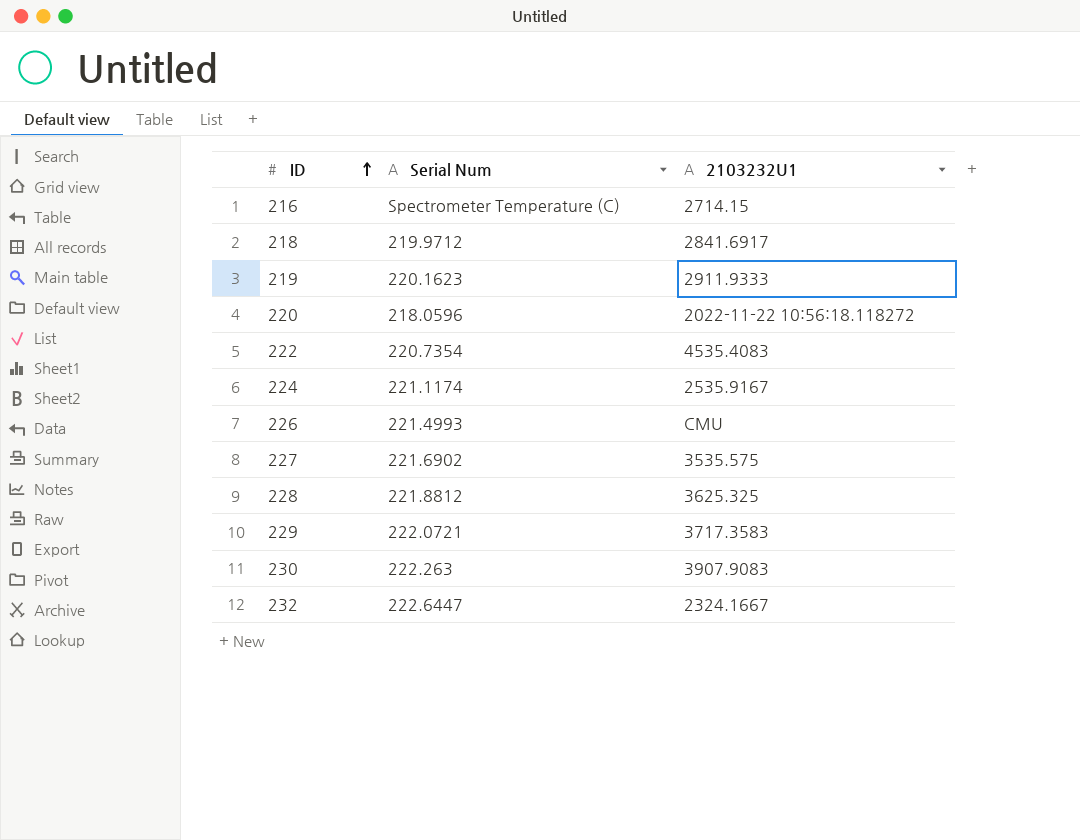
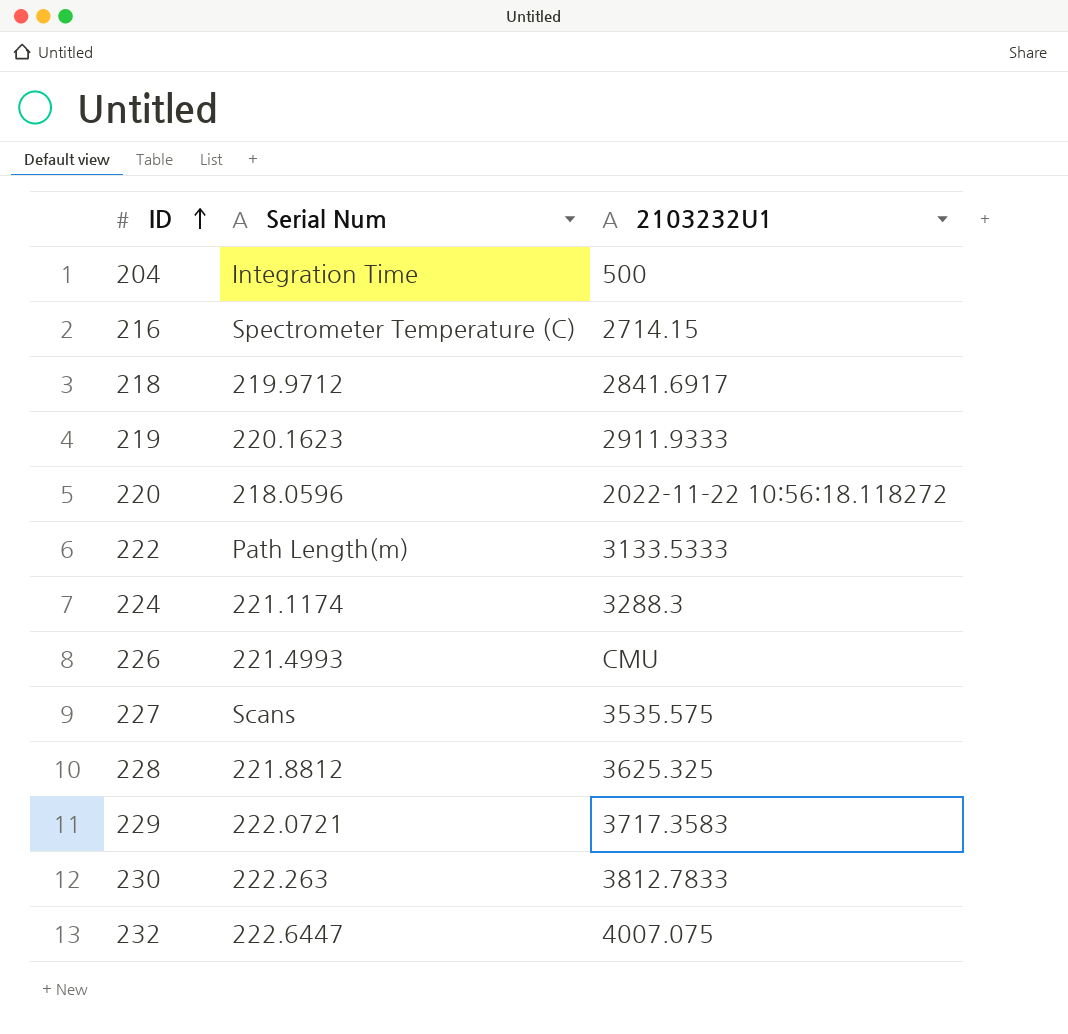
row 204: none -> Integration Time | 500
222 | Serial Num: 220.7354 -> Path Length(m)
222 | 2103232U1: 4535.4083 -> 3133.5333
224 | 2103232U1: 2535.9167 -> 3288.3
227 | Serial Num: 221.6902 -> Scans
230 | 2103232U1: 3907.9083 -> 3812.7833
232 | 2103232U1: 2324.1667 -> 4007.075

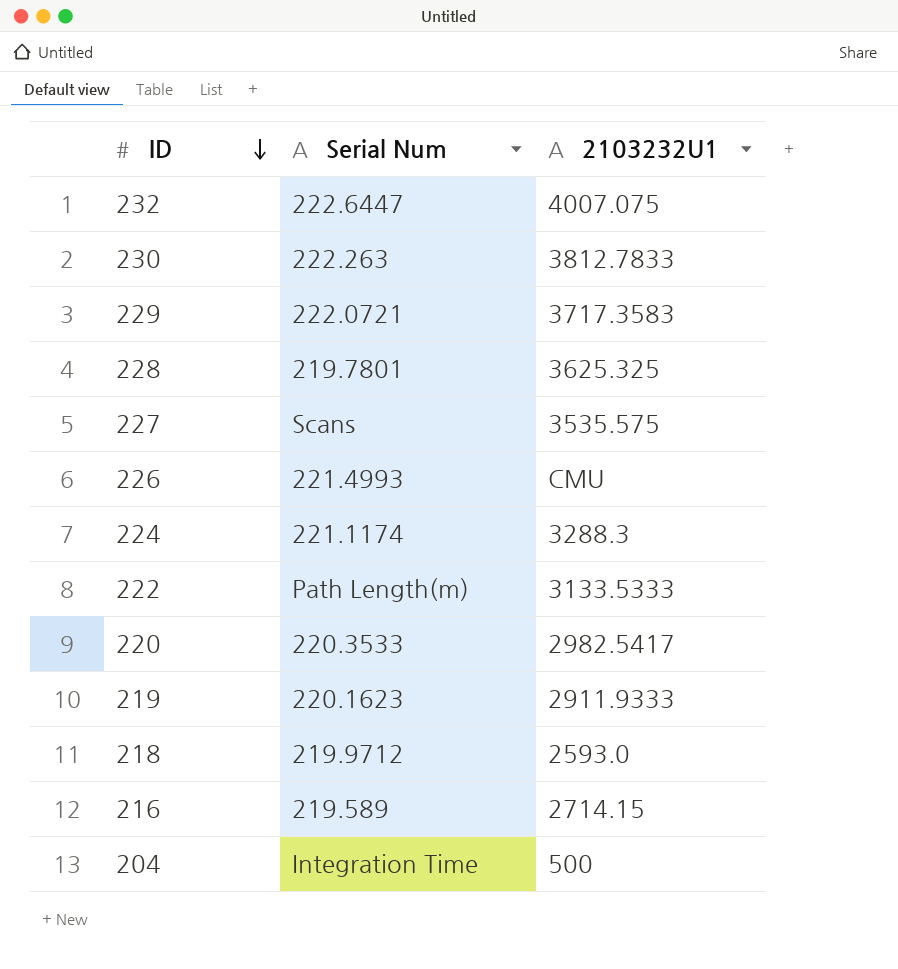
row order: ID ascending -> ID descending
228 | Serial Num: 221.8812 -> 219.7801
220 | Serial Num: 218.0596 -> 220.3533
220 | 2103232U1: 2022-11-22 10:56:18.118272 -> 2982.5417
218 | 2103232U1: 2841.6917 -> 2593.0
216 | Serial Num: Spectrometer Temperature (C) -> 219.589

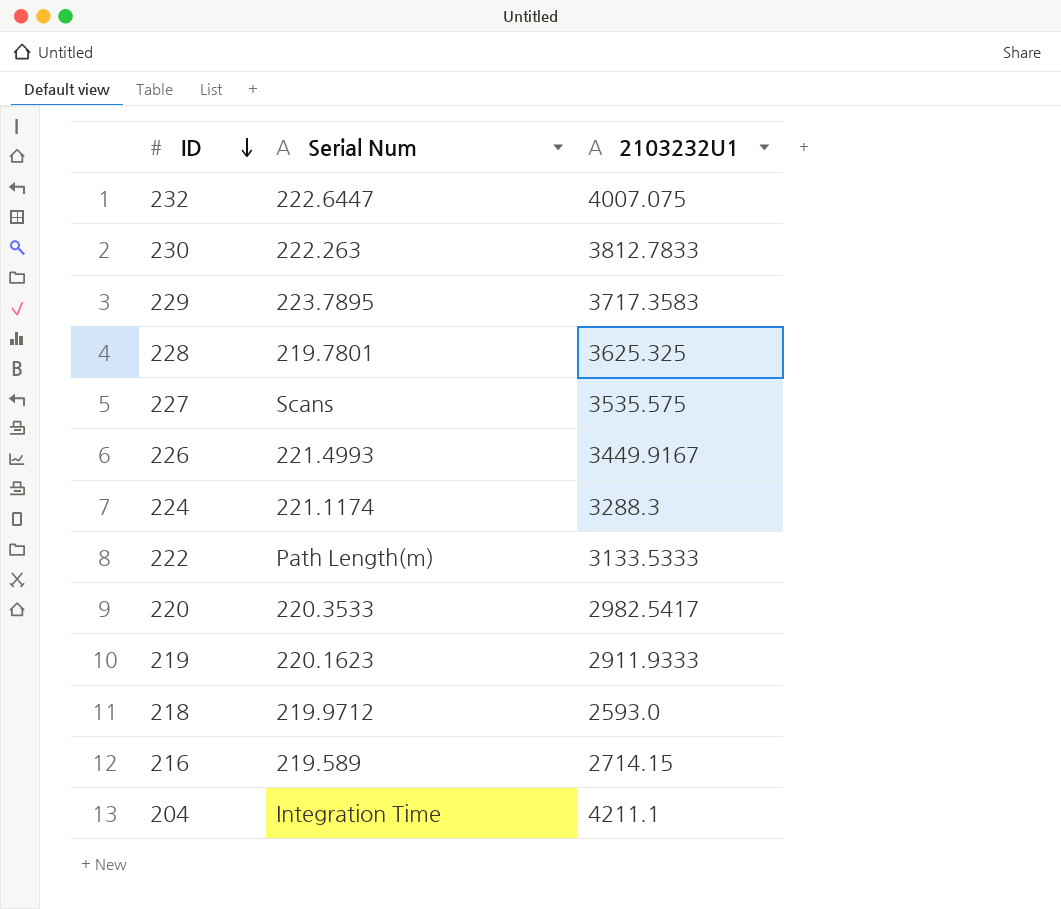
229 | Serial Num: 222.0721 -> 223.7895
226 | 2103232U1: CMU -> 3449.9167
204 | 2103232U1: 500 -> 4211.1

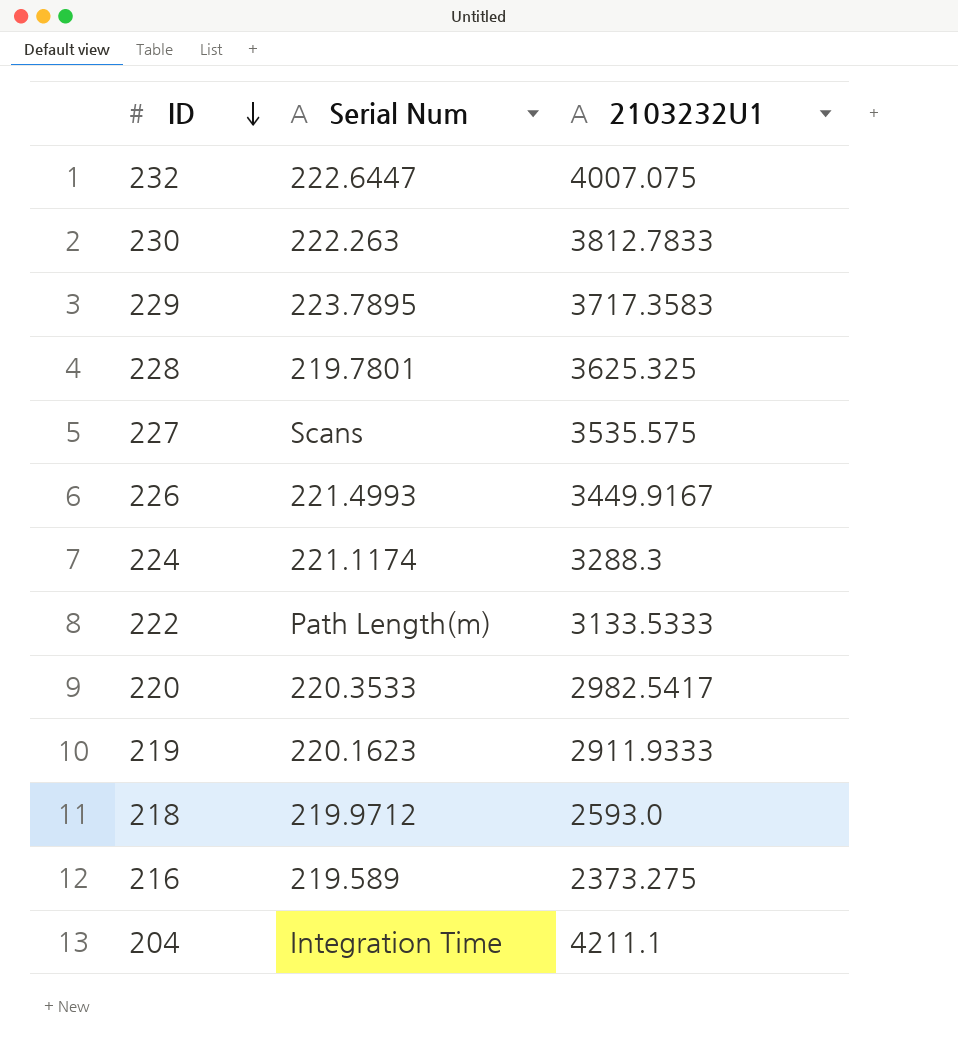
216 | 2103232U1: 2714.15 -> 2373.275

